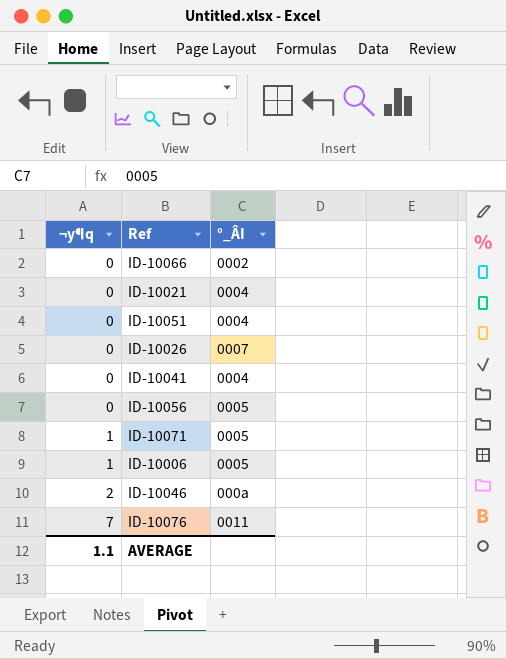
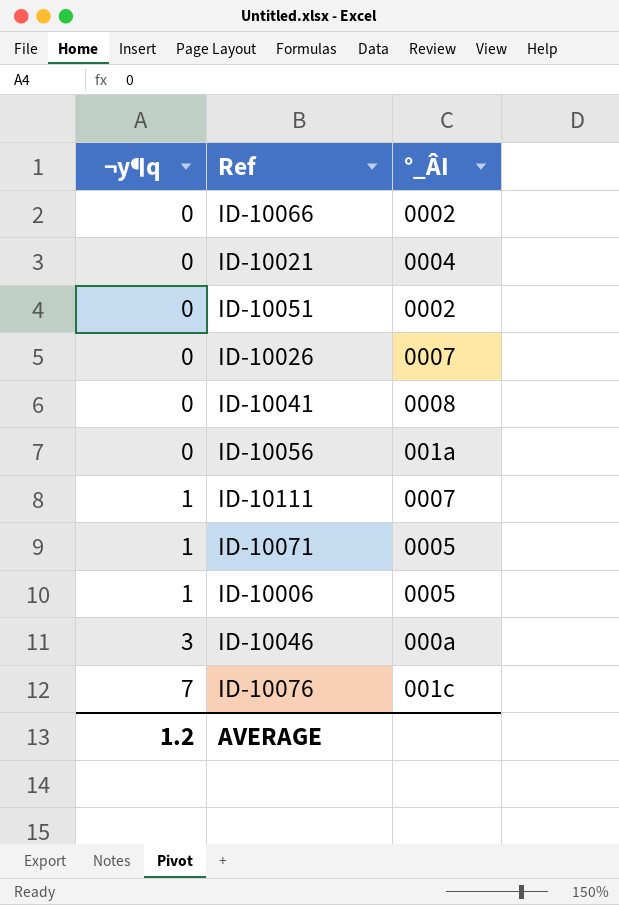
ID-10051 | °_ÂI: 0004 -> 0002
ID-10041 | °_ÂI: 0004 -> 0008
ID-10056 | °_ÂI: 0005 -> 001a
row ID-10111: none -> 1 | 0007
ID-10046 | ¬y¶q: 2 -> 3
ID-10076 | °_ÂI: 0011 -> 001c
AVERAGE | ¬y¶q: 1.1 -> 1.2

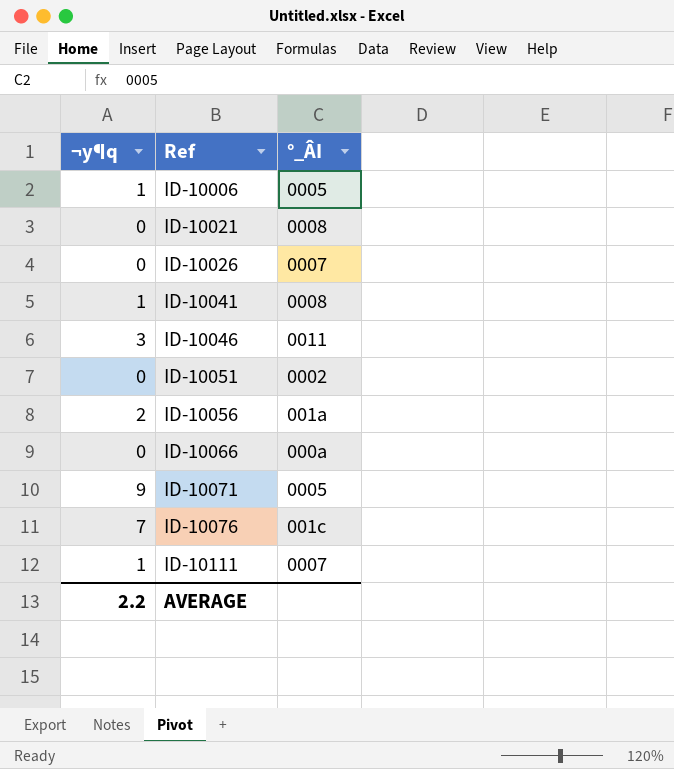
row order: ¬y¶q ascending -> Ref ascending
ID-10021 | °_ÂI: 0004 -> 0008
ID-10041 | ¬y¶q: 0 -> 1
ID-10046 | °_ÂI: 000a -> 0011
ID-10056 | ¬y¶q: 0 -> 2
ID-10066 | °_ÂI: 0002 -> 000a
ID-10071 | ¬y¶q: 1 -> 9
AVERAGE | ¬y¶q: 1.2 -> 2.2

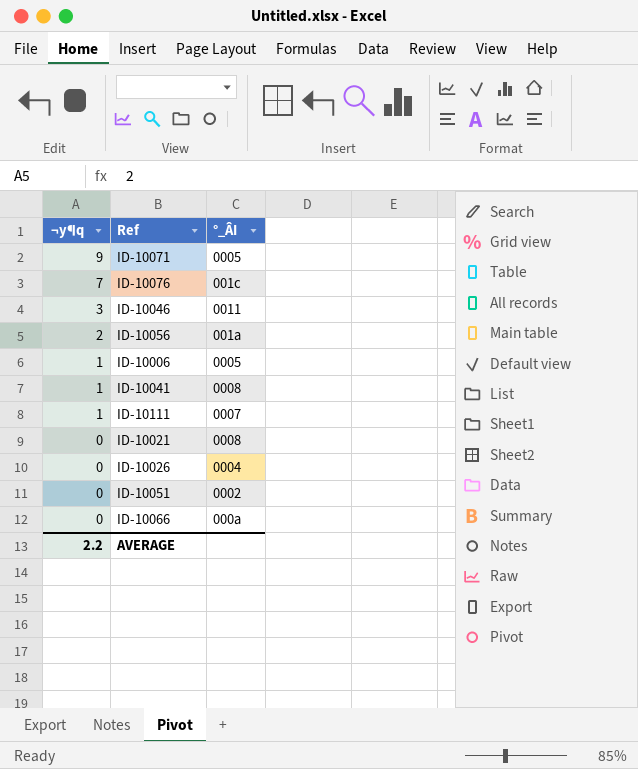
row order: Ref ascending -> ¬y¶q descending
ID-10026 | °_ÂI: 0007 -> 0004

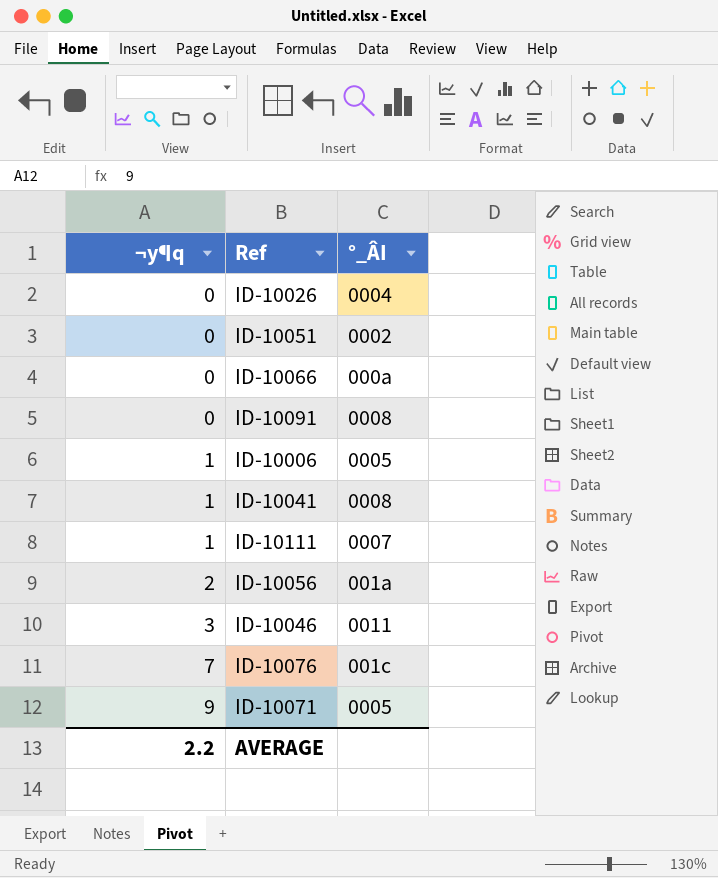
row order: ¬y¶q descending -> ¬y¶q ascending
row ID-10021: 0 | 0008 -> none
row ID-10091: none -> 0 | 0008

